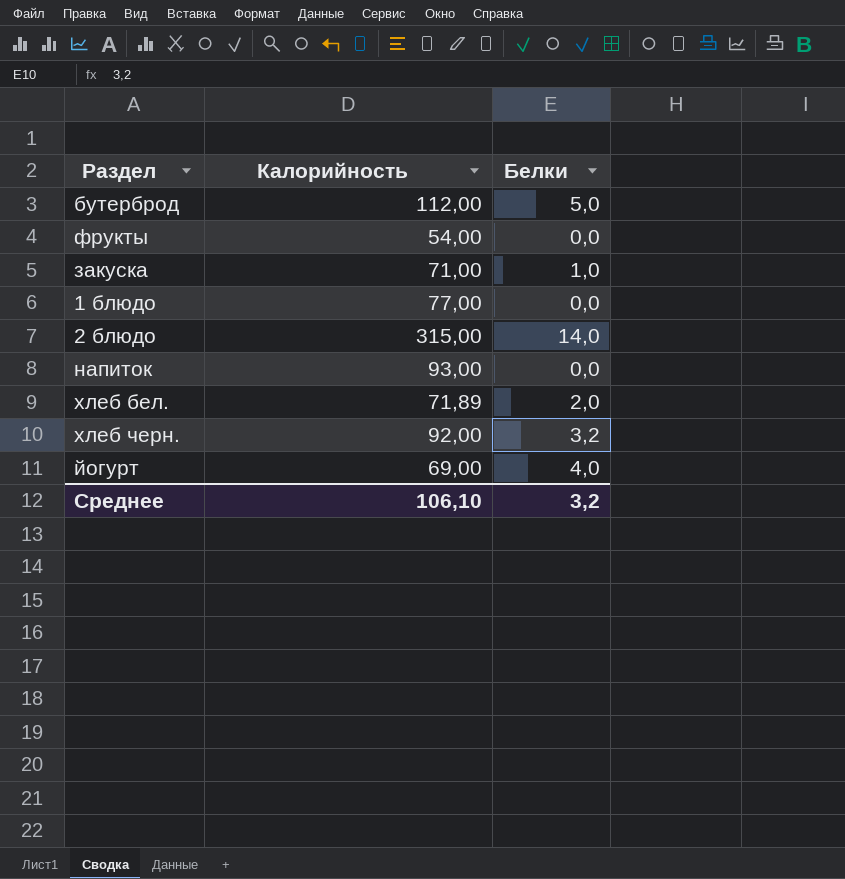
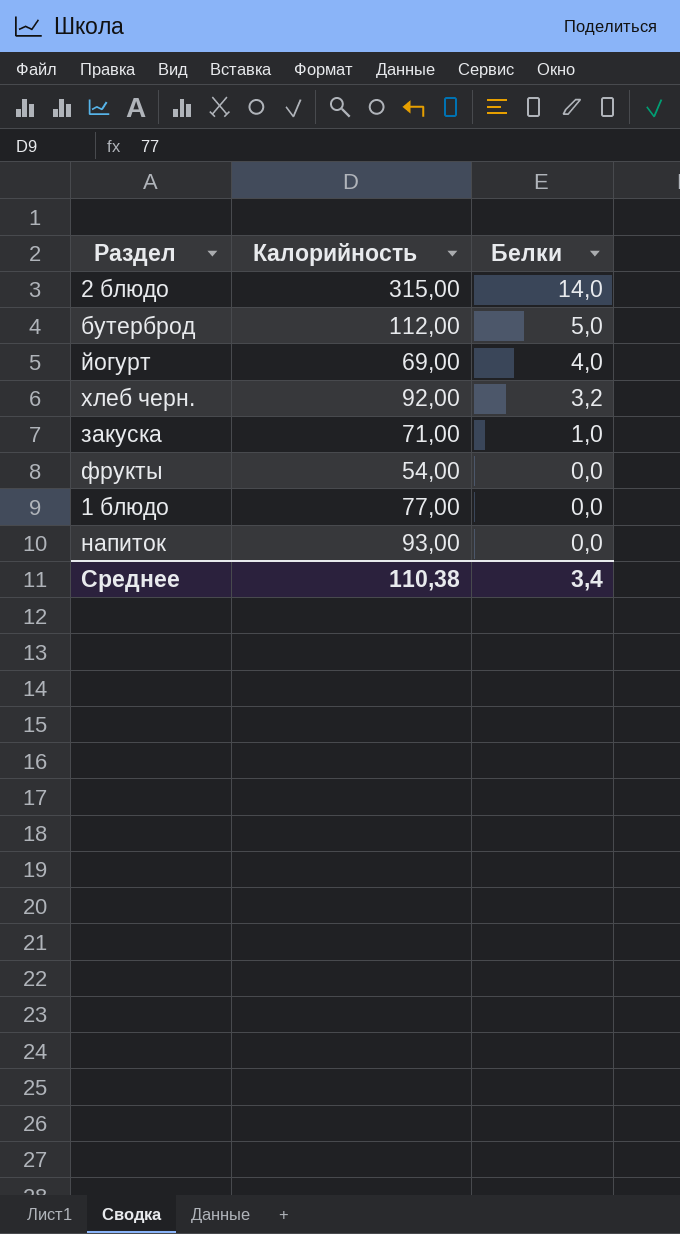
row order: none -> Белки descending
row хлеб бел.: 71,89 | 2,0 -> none
Среднее | Калорийность: 106,10 -> 110,38
Среднее | Белки: 3,2 -> 3,4

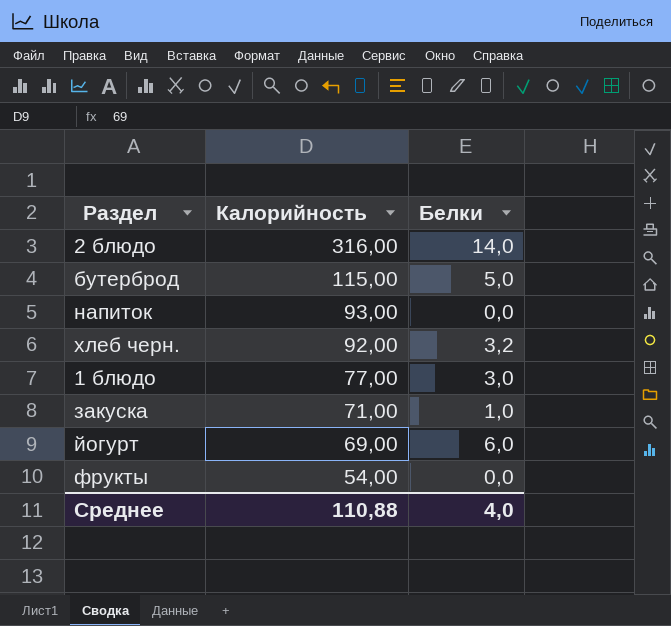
row order: Белки descending -> Калорийность descending
2 блюдо | Калорийность: 315,00 -> 316,00
бутерброд | Калорийность: 112,00 -> 115,00
1 блюдо | Белки: 0,0 -> 3,0
йогурт | Белки: 4,0 -> 6,0
Среднее | Калорийность: 110,38 -> 110,88
Среднее | Белки: 3,4 -> 4,0

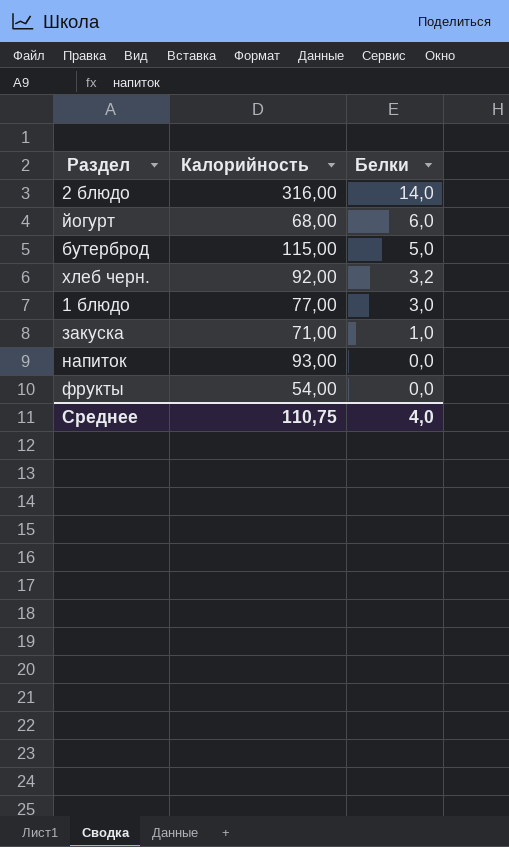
row order: Калорийность descending -> Белки descending
йогурт | Калорийность: 69,00 -> 68,00
Среднее | Калорийность: 110,88 -> 110,75

